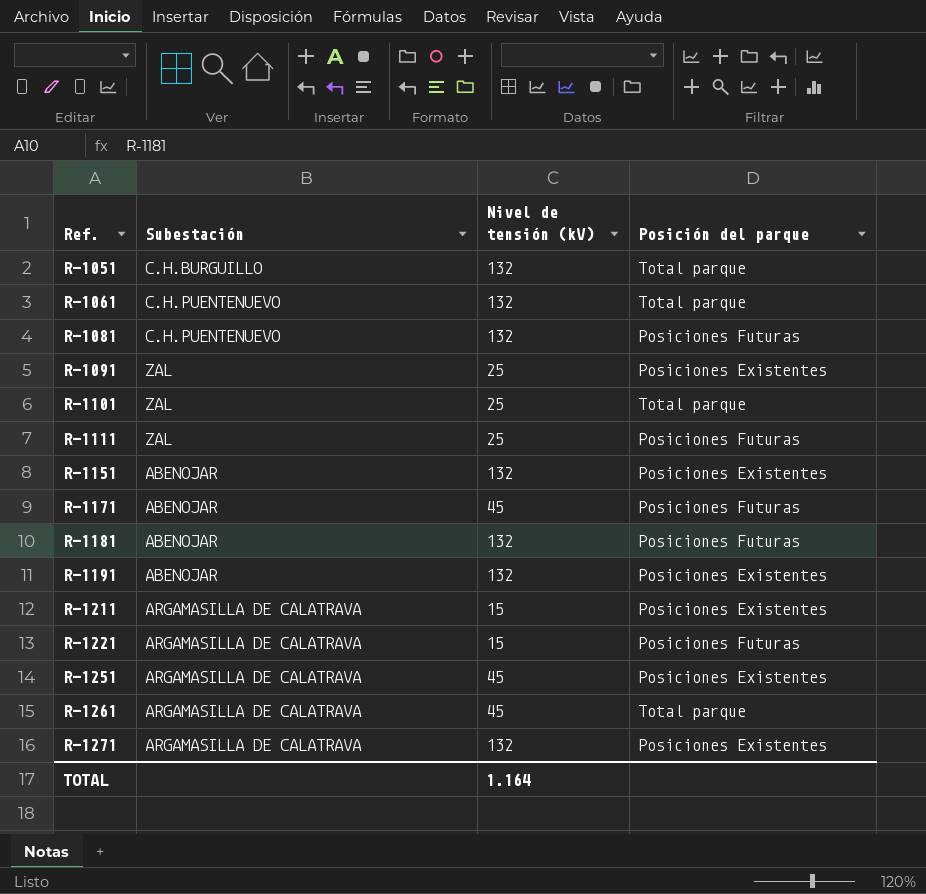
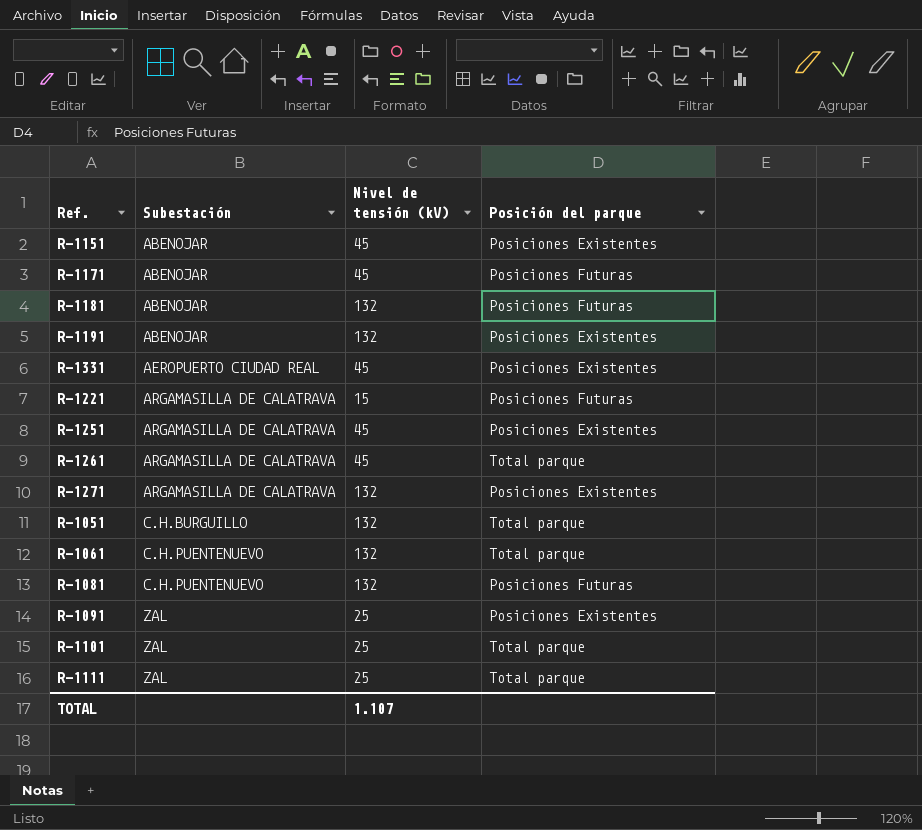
row order: Ref. ascending -> Subestación ascending
row R-1211: ARGAMASILLA DE CALATRAVA | 15 | Posiciones Existentes -> none
R-1151 | Nivel de tensión (kV): 132 -> 45
row R-1331: none -> AEROPUERTO CIUDAD REAL | 45 | Posiciones Existentes
R-1111 | Posición del parque: Posiciones Futuras -> Total parque
TOTAL | Nivel de tensión (kV): 1.164 -> 1.107

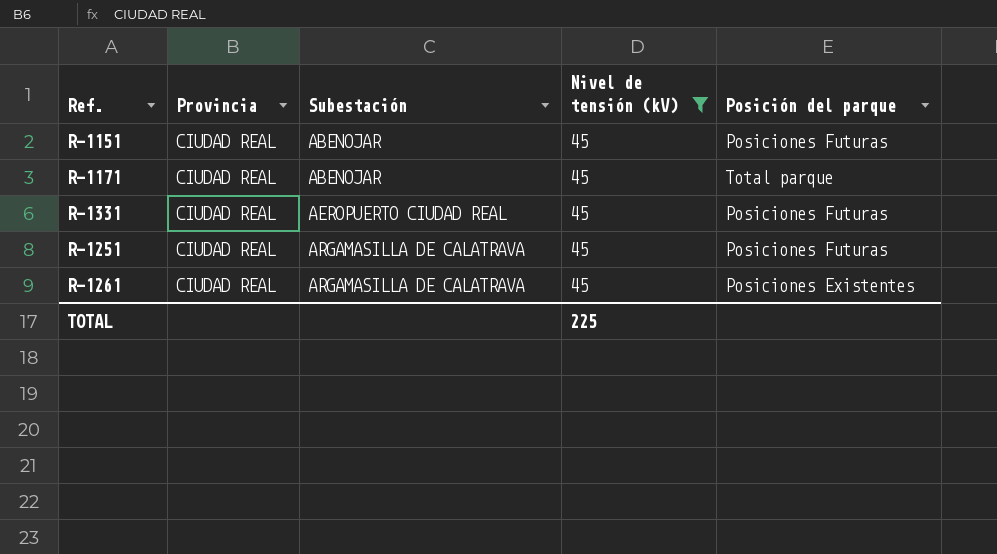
filter: none -> Nivel de tensión (kV) = 45
column Provincia | position: none -> 2
R-1151 | Posición del parque: Posiciones Existentes -> Posiciones Futuras
R-1171 | Posición del parque: Posiciones Futuras -> Total parque
R-1331 | Posición del parque: Posiciones Existentes -> Posiciones Futuras
R-1251 | Posición del parque: Posiciones Existentes -> Posiciones Futuras
R-1261 | Posición del parque: Total parque -> Posiciones Existentes
TOTAL | Nivel de tensión (kV): 1.107 -> 225

